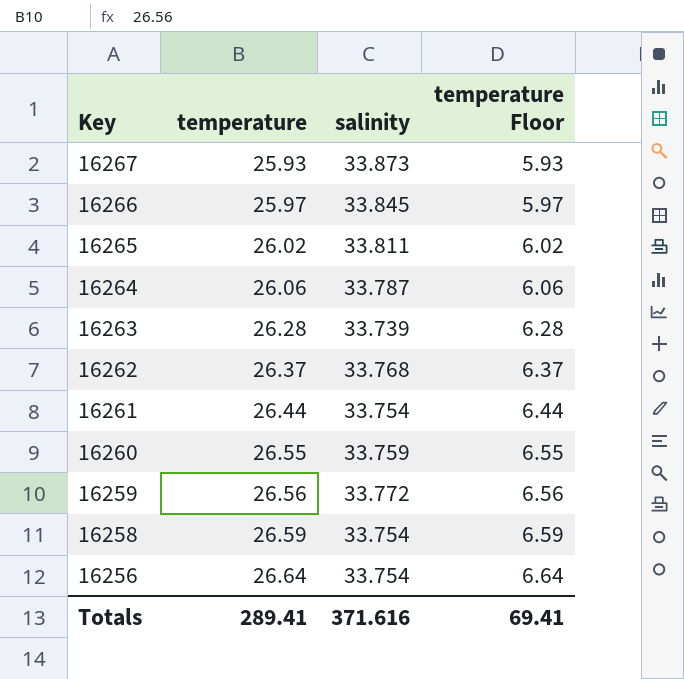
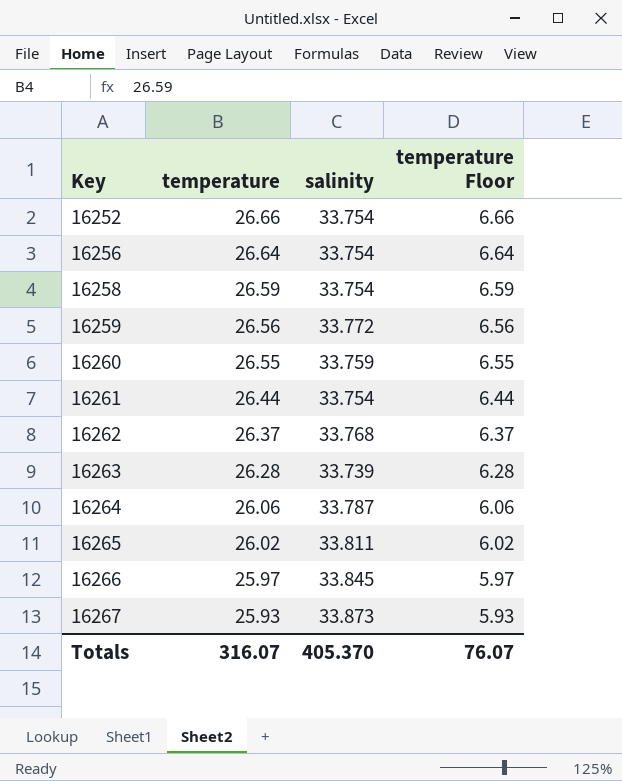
row order: Key descending -> Key ascending
row 16252: none -> 26.66 | 33.754 | 6.66
Totals | temperature: 289.41 -> 316.07
Totals | salinity: 371.616 -> 405.370
Totals | temperature Floor: 69.41 -> 76.07

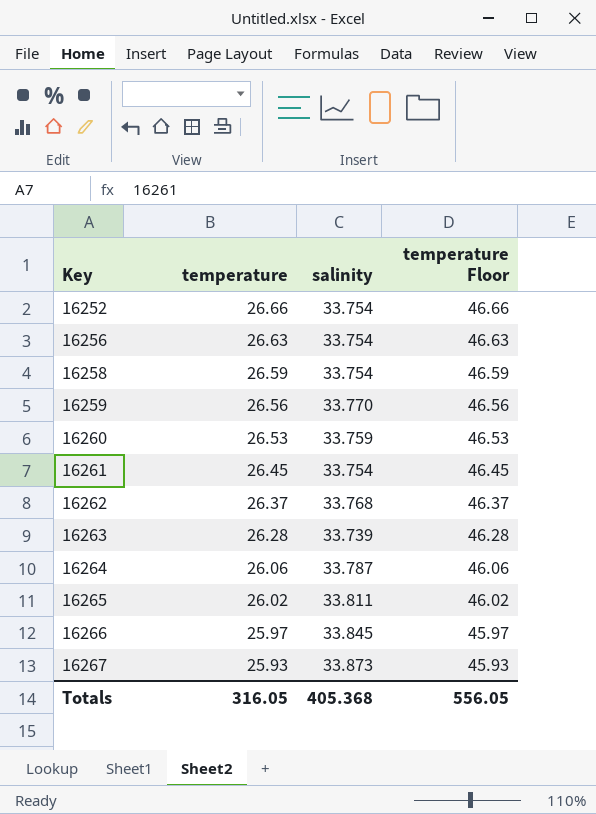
column temperature Floor | formula: [temperature] - 20 -> [temperature] + 20
16256 | temperature: 26.64 -> 26.63
16259 | salinity: 33.772 -> 33.770
16260 | temperature: 26.55 -> 26.53
16261 | temperature: 26.44 -> 26.45
Totals | temperature: 316.07 -> 316.05
Totals | salinity: 405.370 -> 405.368
Totals | temperature Floor: 76.07 -> 556.05

